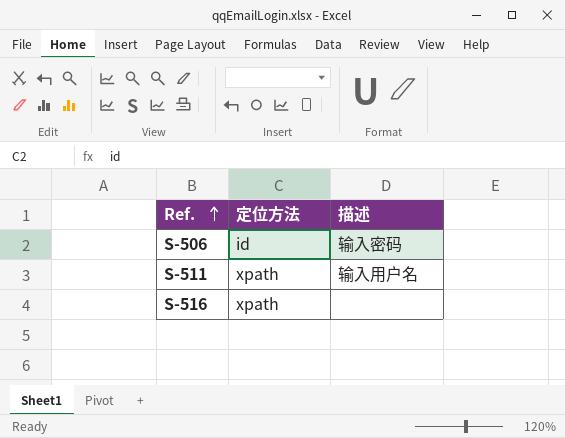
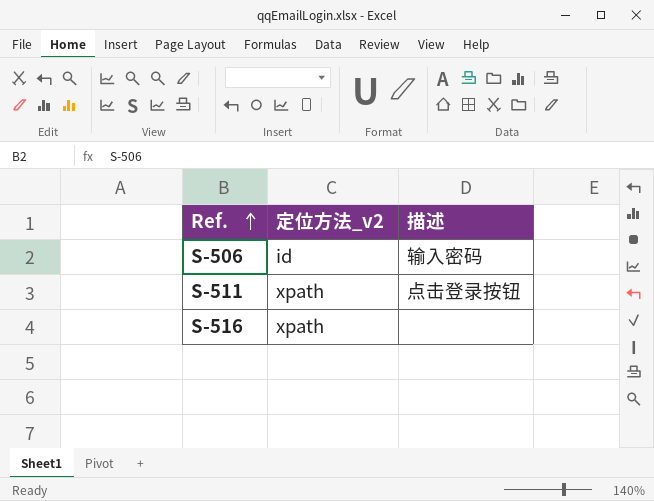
column name: 定位方法 -> 定位方法_v2
S-511 | 描述: 输入用户名 -> 点击登录按钮

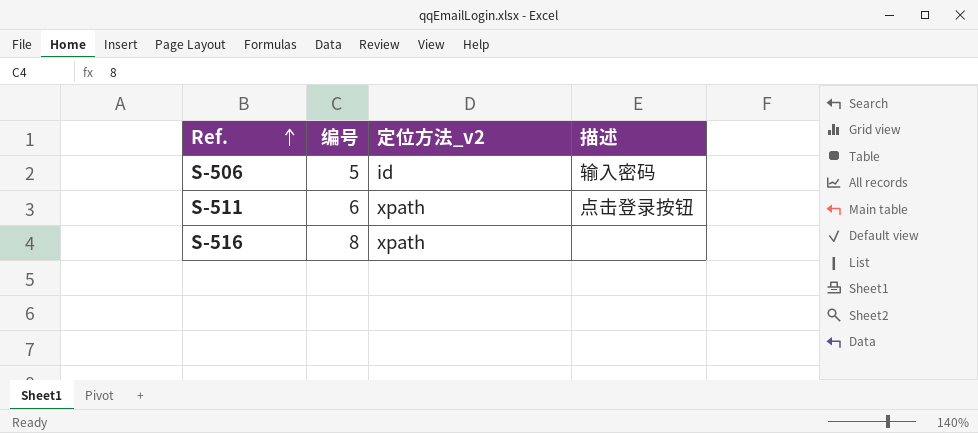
column 编号 | position: none -> 2

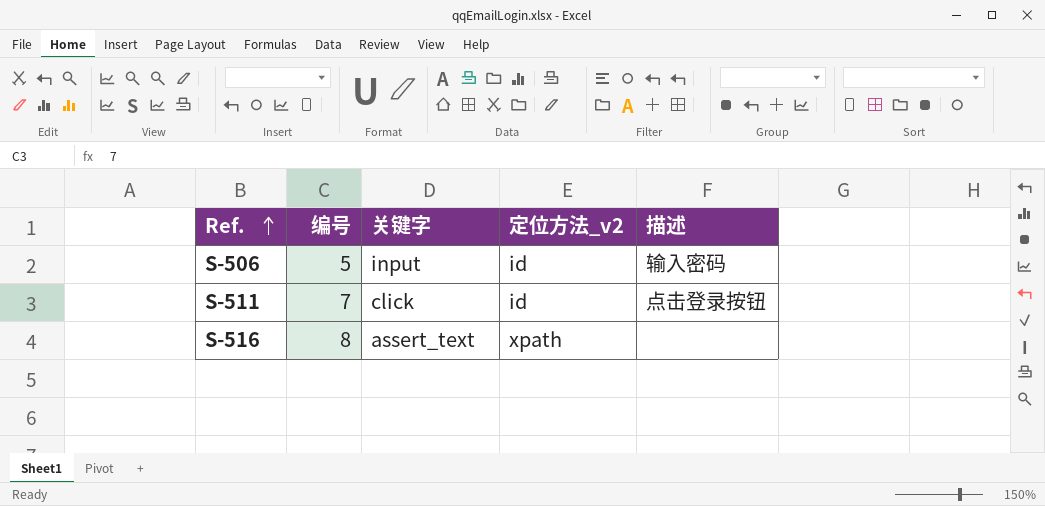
column 关键字 | position: none -> 3
S-511 | 编号: 6 -> 7
S-511 | 定位方法_v2: xpath -> id

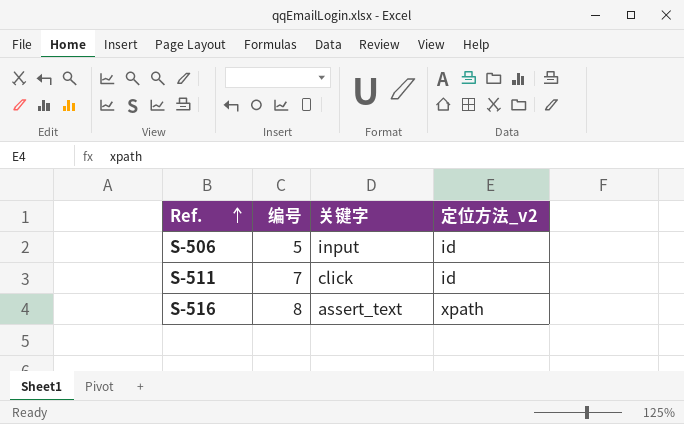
column 描述 | position: 5 -> none

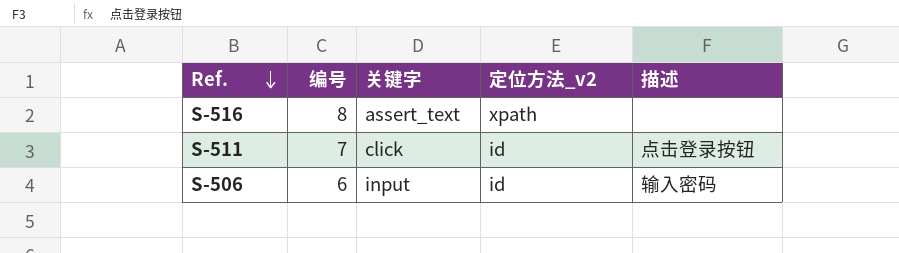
row order: Ref. ascending -> Ref. descending
column 描述 | position: none -> 5
S-506 | 编号: 5 -> 6

